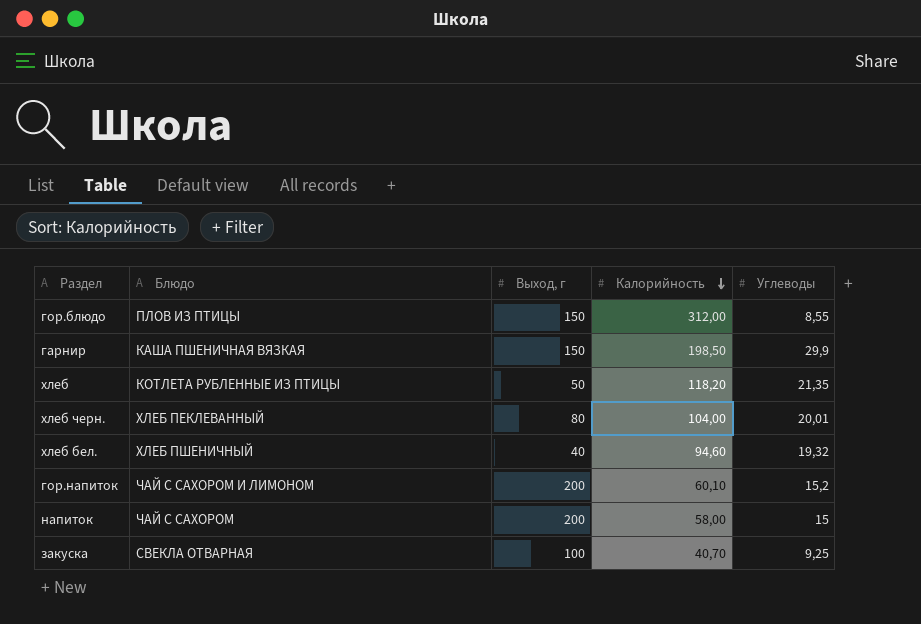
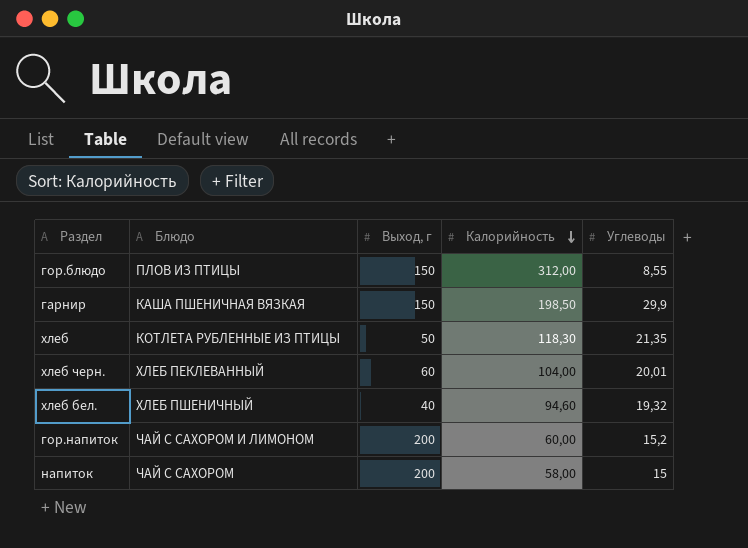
row закуска: СВЕКЛА ОТВАРНАЯ | 100 | 40,70 | 9,25 -> none
хлеб | Калорийность: 118,20 -> 118,30
хлеб черн. | Выход, г: 80 -> 60
гор.напиток | Калорийность: 60,10 -> 60,00

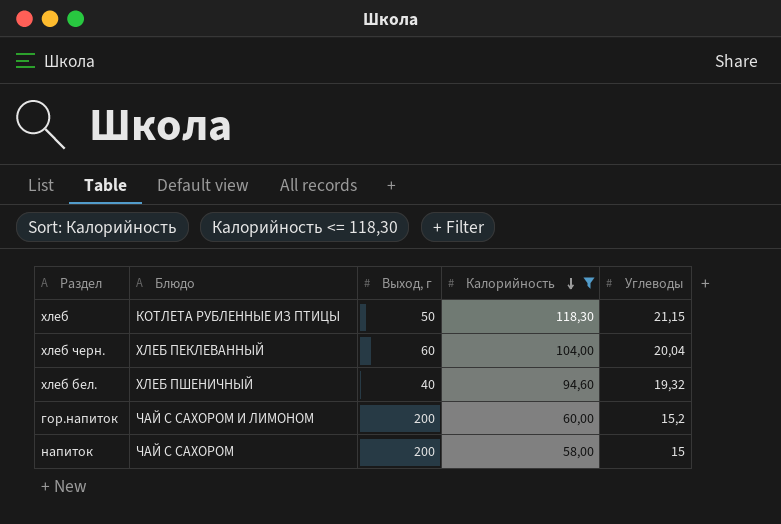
filter: none -> Калорийность <= 118,30
хлеб | Углеводы: 21,35 -> 21,15
хлеб черн. | Углеводы: 20,01 -> 20,04

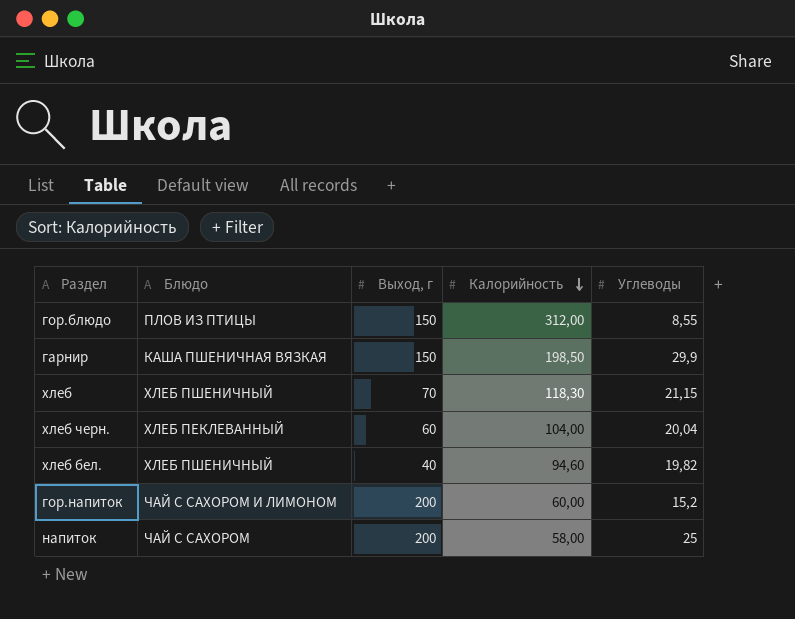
filter: Калорийность <= 118,30 -> none
хлеб | Блюдо: КОТЛЕТА РУБЛЕННЫЕ ИЗ ПТИЦЫ -> ХЛЕБ ПШЕНИЧНЫЙ
хлеб | Выход, г: 50 -> 70
хлеб бел. | Углеводы: 19,32 -> 19,82
напиток | Углеводы: 15 -> 25

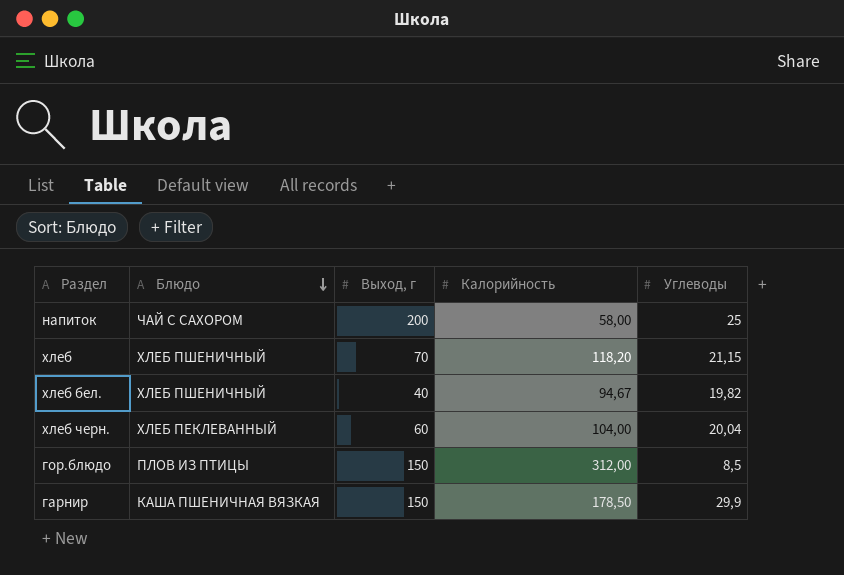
row order: Калорийность descending -> Блюдо descending
row гор.напиток: ЧАЙ С САХОРОМ И ЛИМОНОМ | 200 | 60,00 | 15,2 -> none
хлеб | Калорийность: 118,30 -> 118,20
хлеб бел. | Калорийность: 94,60 -> 94,67
гор.блюдо | Углеводы: 8,55 -> 8,5
гарнир | Калорийность: 198,50 -> 178,50

